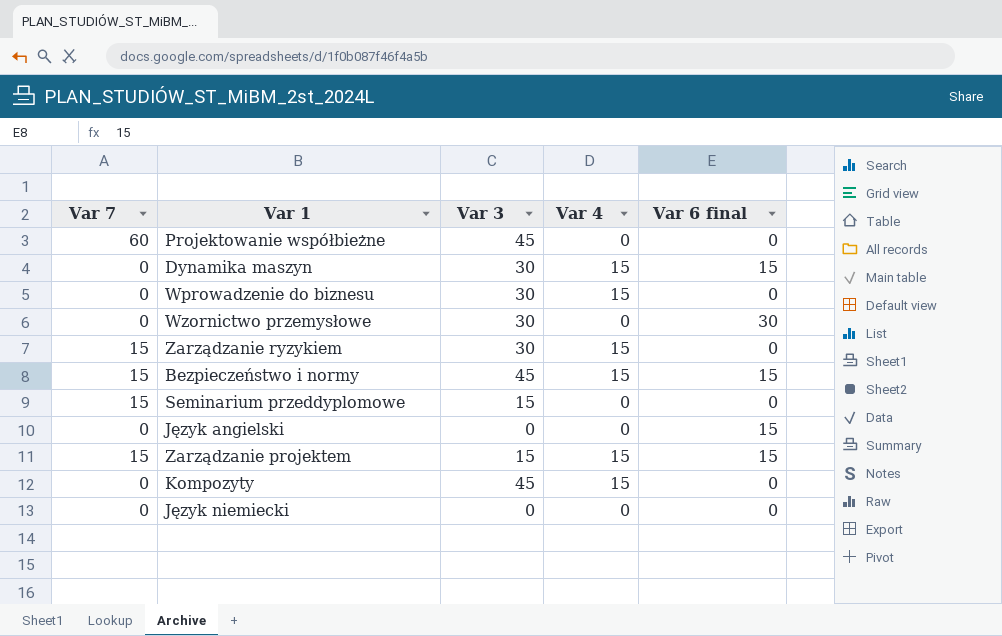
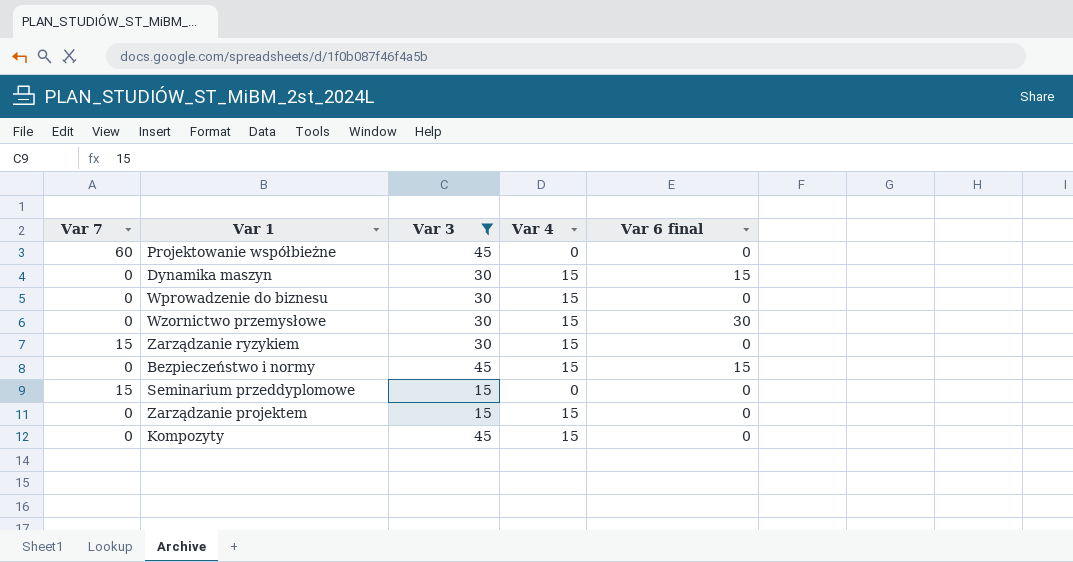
filter: none -> Var 3 != 0
Wzornictwo przemysłowe | Var 4: 0 -> 15
Bezpieczeństwo i normy | Var 7: 15 -> 0
Zarządzanie projektem | Var 7: 15 -> 0
Zarządzanie projektem | Var 6 final: 15 -> 0

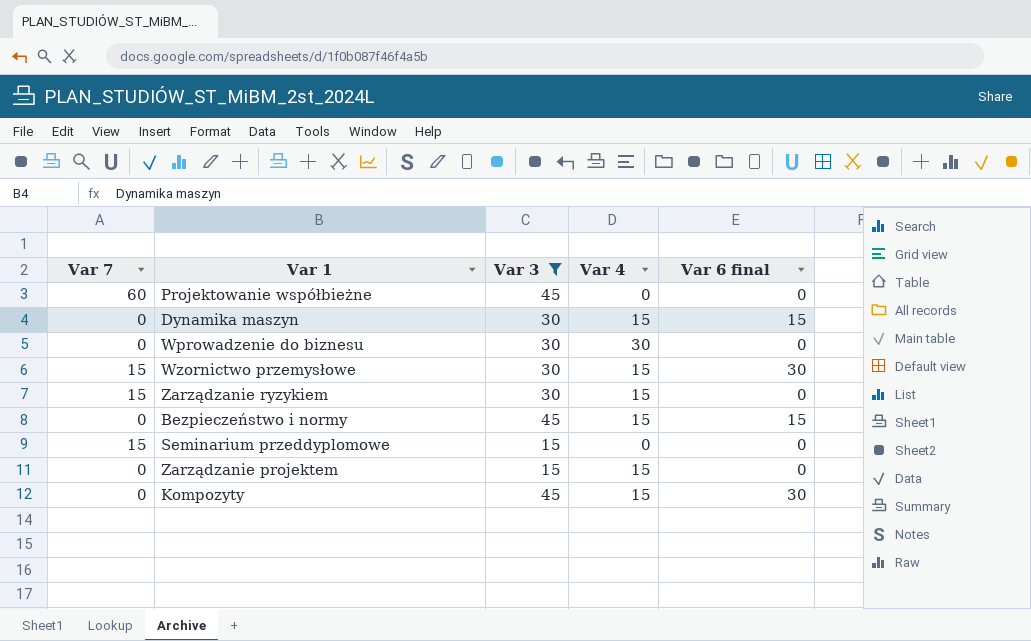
Wprowadzenie do biznesu | Var 4: 15 -> 30
Wzornictwo przemysłowe | Var 7: 0 -> 15
Kompozyty | Var 6 final: 0 -> 30

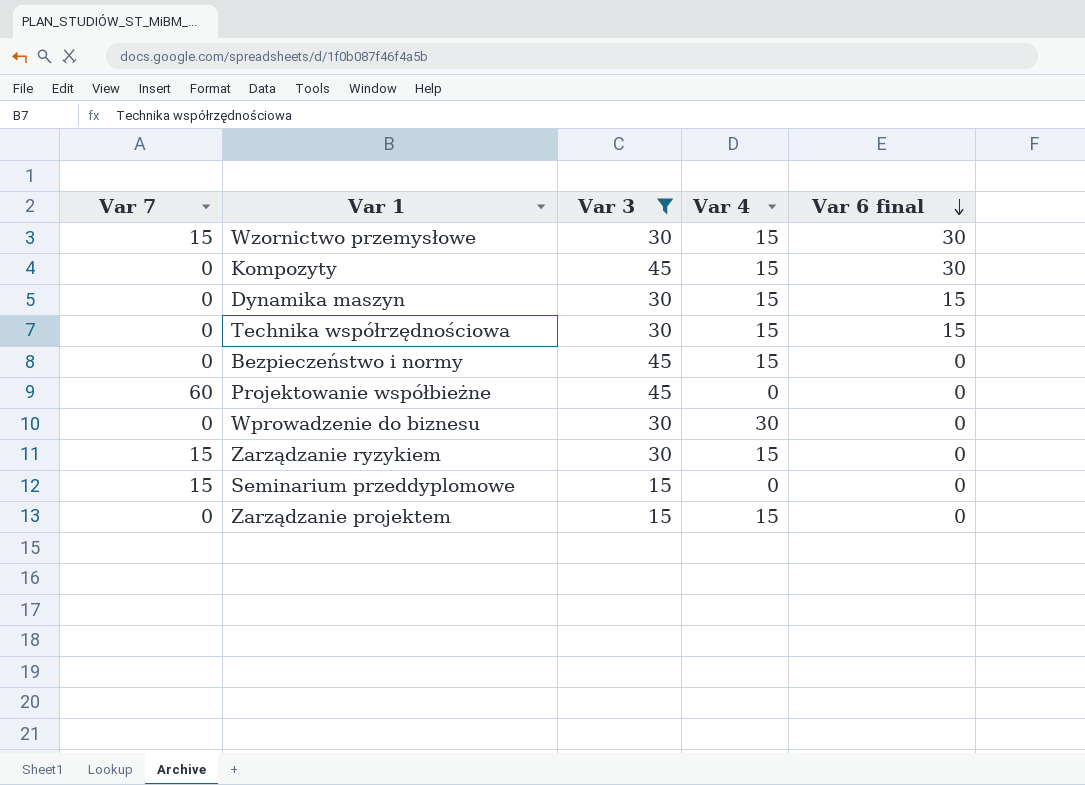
row order: none -> Var 6 final descending
row Technika współrzędnościowa: none -> 0 | 30 | 15 | 15
Bezpieczeństwo i normy | Var 6 final: 15 -> 0

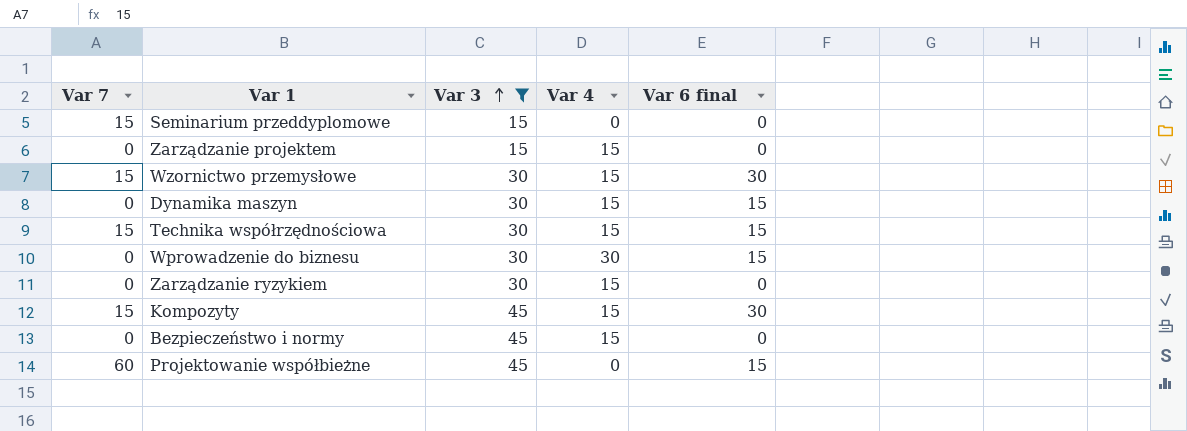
row order: Var 6 final descending -> Var 3 ascending
Technika współrzędnościowa | Var 7: 0 -> 15
Wprowadzenie do biznesu | Var 6 final: 0 -> 15
Zarządzanie ryzykiem | Var 7: 15 -> 0
Kompozyty | Var 7: 0 -> 15
Projektowanie współbieżne | Var 6 final: 0 -> 15

